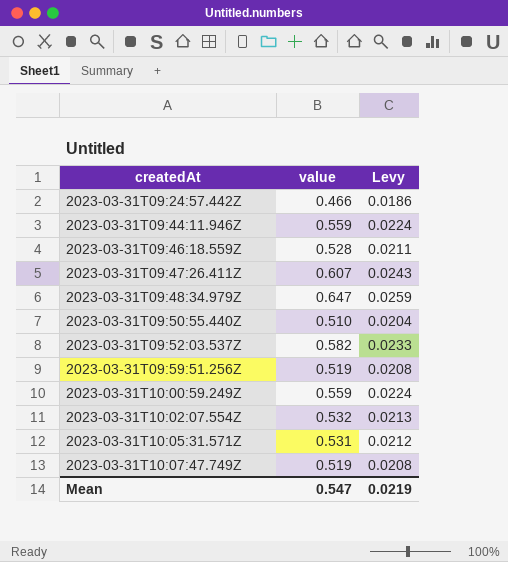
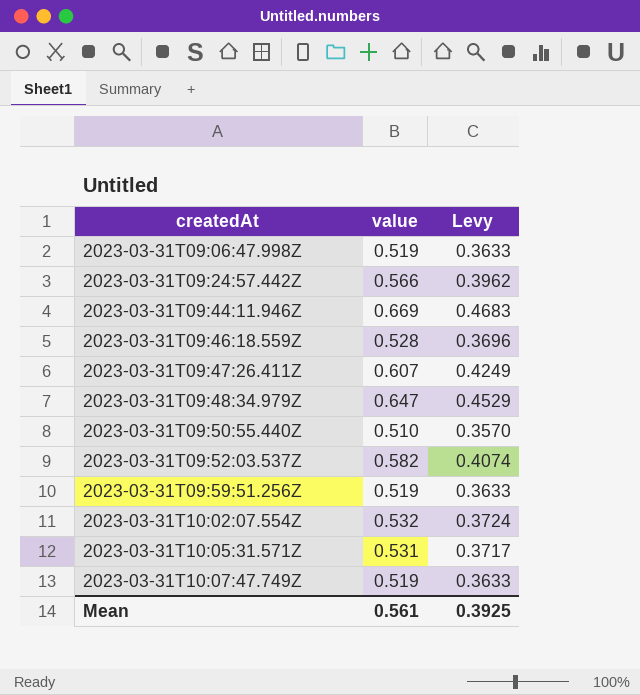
column Levy | formula: [value] * 0.04 -> [value] * 0.7
row 2023-03-31T10:00:59.249Z: 0.559 | 0.0224 -> none
row 2023-03-31T09:06:47.998Z: none -> 0.519 | 0.3633
2023-03-31T09:24:57.442Z | value: 0.466 -> 0.566
2023-03-31T09:44:11.946Z | value: 0.559 -> 0.669
Mean | value: 0.547 -> 0.561
Mean | Levy: 0.0219 -> 0.3925

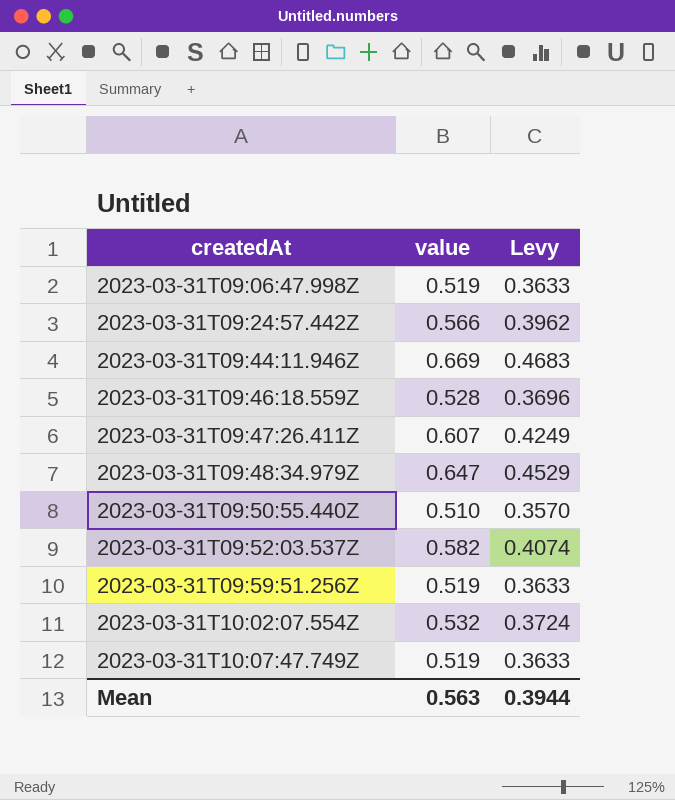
row 2023-03-31T10:05:31.571Z: 0.531 | 0.3717 -> none
Mean | value: 0.561 -> 0.563
Mean | Levy: 0.3925 -> 0.3944

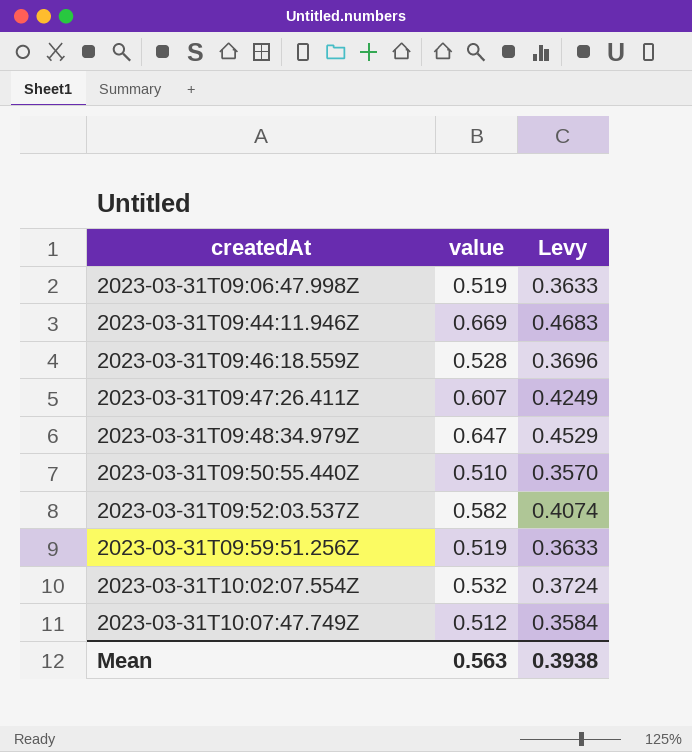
row 2023-03-31T09:24:57.442Z: 0.566 | 0.3962 -> none
2023-03-31T10:07:47.749Z | value: 0.519 -> 0.512
2023-03-31T10:07:47.749Z | Levy: 0.3633 -> 0.3584
Mean | Levy: 0.3944 -> 0.3938

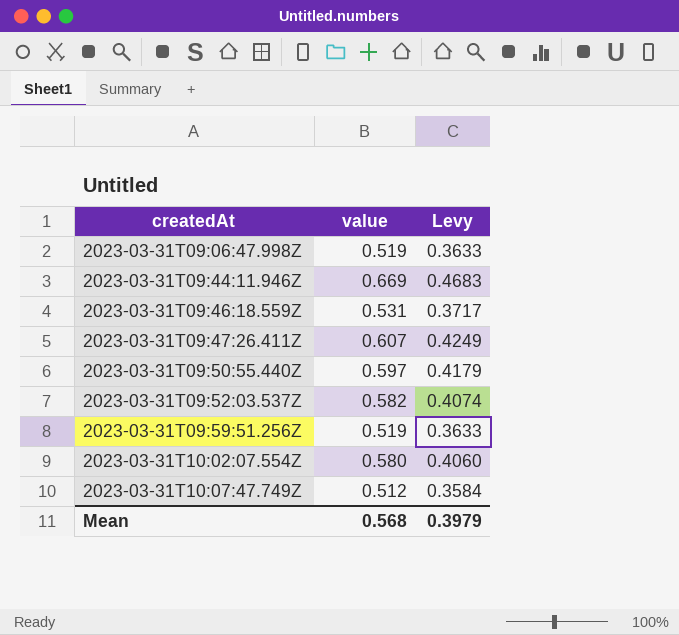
row 2023-03-31T09:48:34.979Z: 0.647 | 0.4529 -> none
2023-03-31T09:46:18.559Z | value: 0.528 -> 0.531
2023-03-31T09:46:18.559Z | Levy: 0.3696 -> 0.3717
2023-03-31T09:50:55.440Z | value: 0.510 -> 0.597
2023-03-31T09:50:55.440Z | Levy: 0.3570 -> 0.4179
2023-03-31T10:02:07.554Z | value: 0.532 -> 0.580
2023-03-31T10:02:07.554Z | Levy: 0.3724 -> 0.4060
Mean | value: 0.563 -> 0.568
Mean | Levy: 0.3938 -> 0.3979

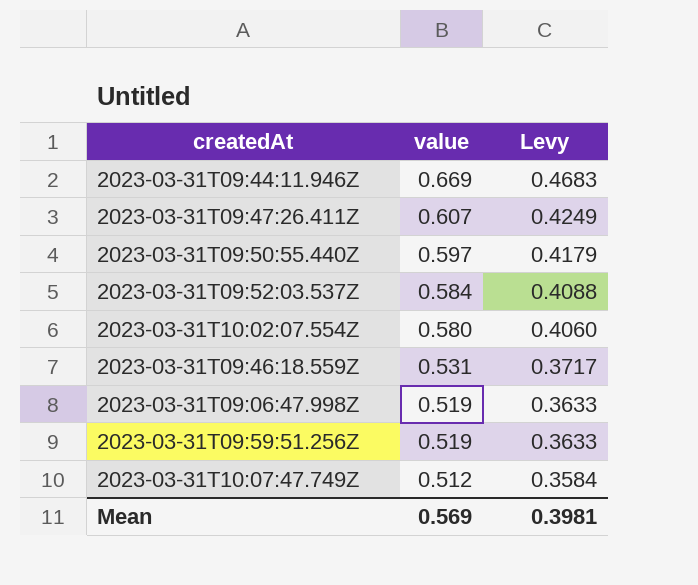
row order: createdAt ascending -> value descending
2023-03-31T09:52:03.537Z | value: 0.582 -> 0.584
2023-03-31T09:52:03.537Z | Levy: 0.4074 -> 0.4088
Mean | value: 0.568 -> 0.569
Mean | Levy: 0.3979 -> 0.3981

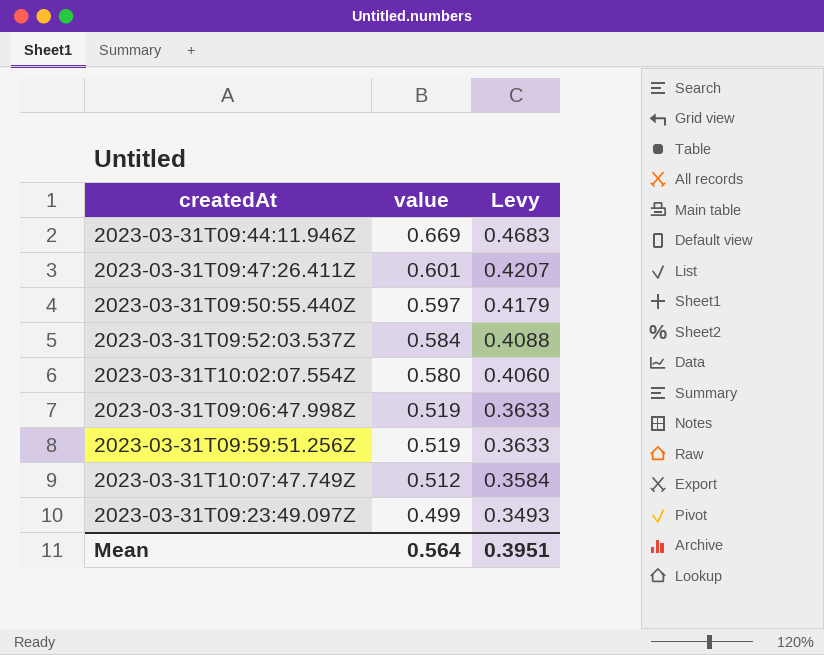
row 2023-03-31T09:46:18.559Z: 0.531 | 0.3717 -> none
2023-03-31T09:47:26.411Z | value: 0.607 -> 0.601
2023-03-31T09:47:26.411Z | Levy: 0.4249 -> 0.4207
row 2023-03-31T09:23:49.097Z: none -> 0.499 | 0.3493
Mean | value: 0.569 -> 0.564
Mean | Levy: 0.3981 -> 0.3951

